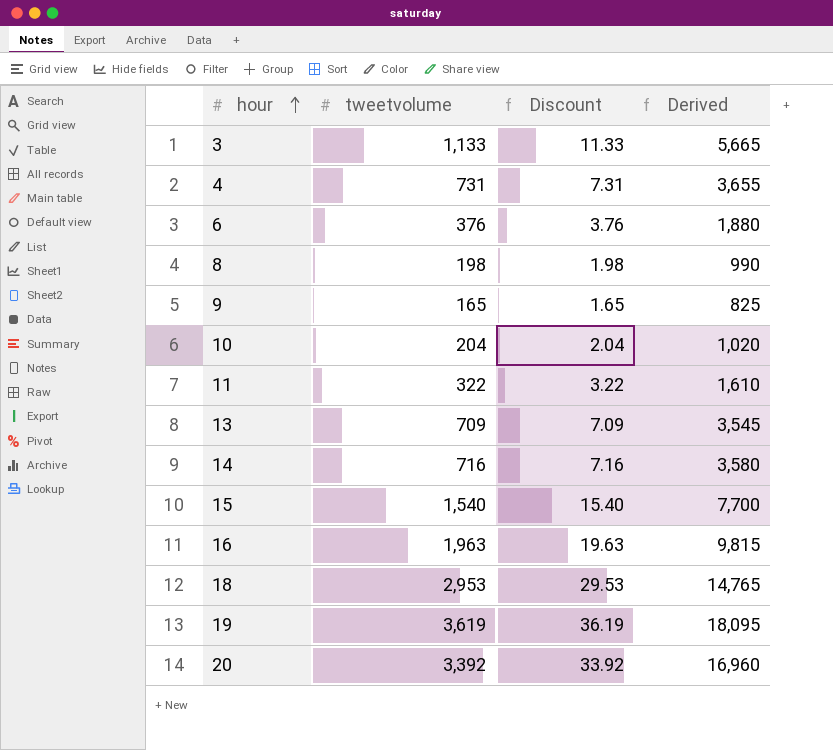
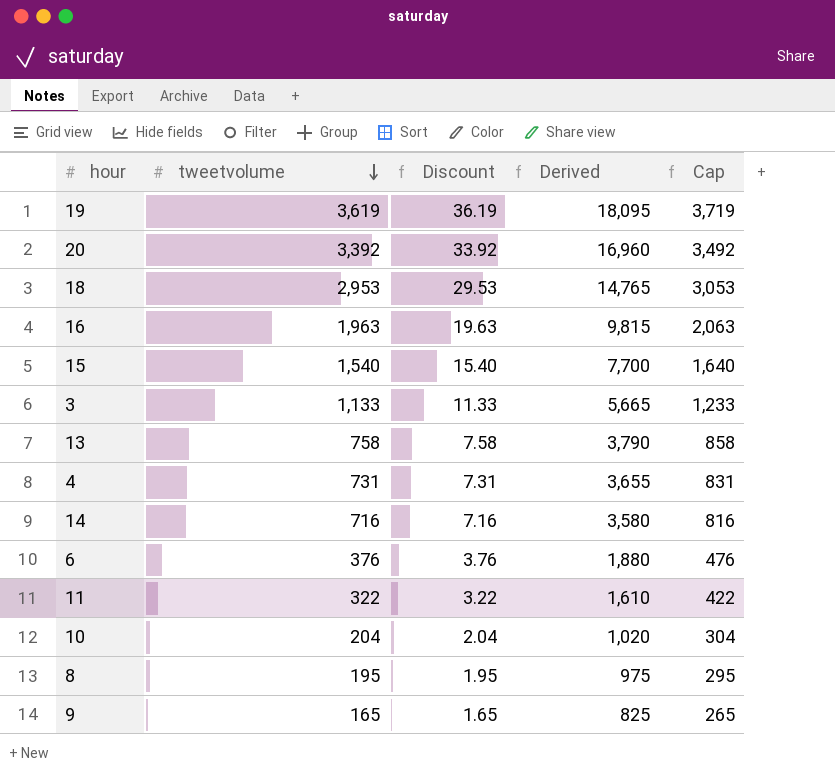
row order: hour ascending -> tweetvolume descending
column Cap | formula: none -> [tweetvolume] + 100
13 | tweetvolume: 709 -> 758
13 | Discount: 7.09 -> 7.58
13 | Derived: 3,545 -> 3,790
8 | tweetvolume: 198 -> 195
8 | Discount: 1.98 -> 1.95
8 | Derived: 990 -> 975

